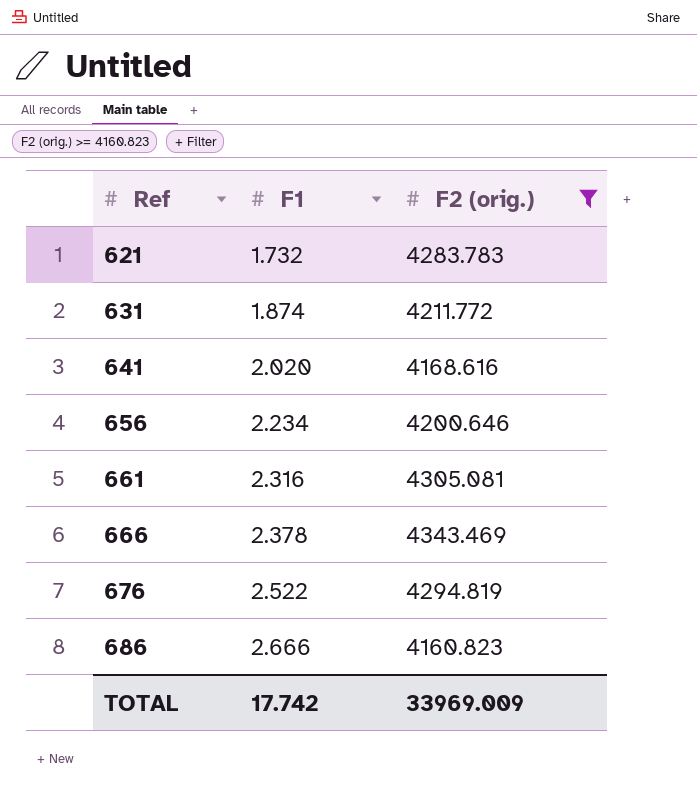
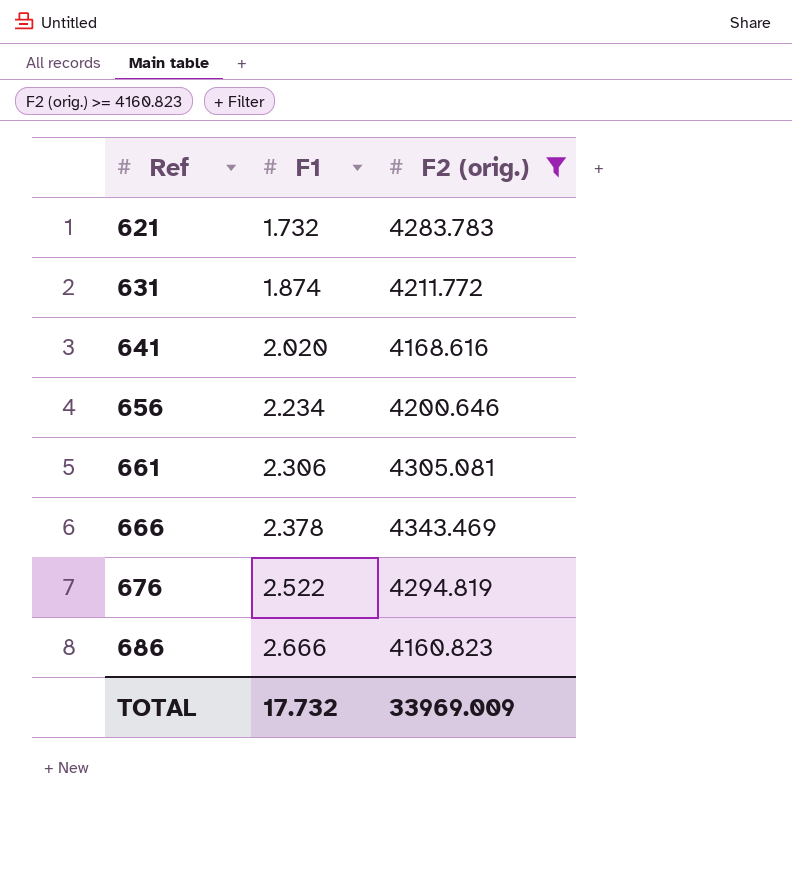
661 | F1: 2.316 -> 2.306
TOTAL | F1: 17.742 -> 17.732

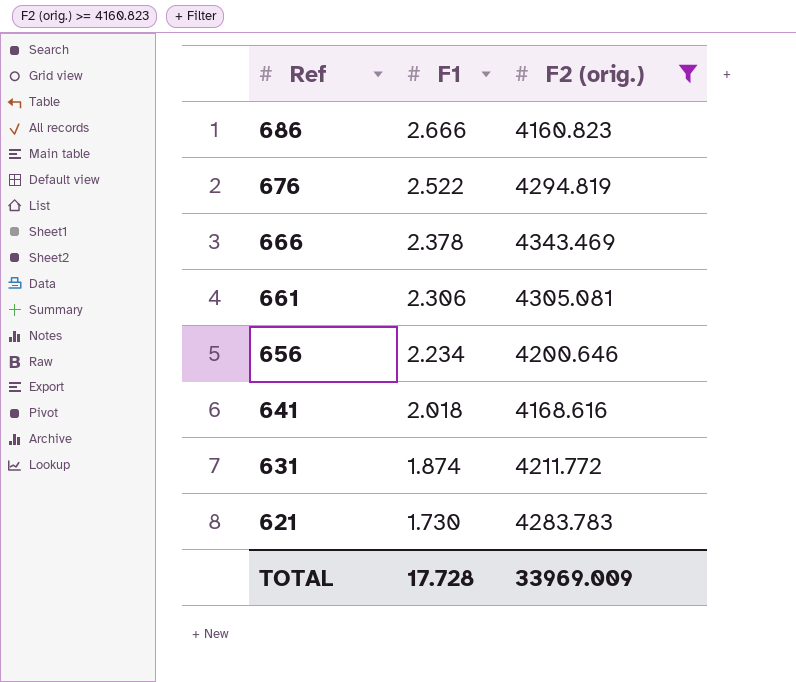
row order: Ref ascending -> Ref descending
641 | F1: 2.020 -> 2.018
621 | F1: 1.732 -> 1.730
TOTAL | F1: 17.732 -> 17.728

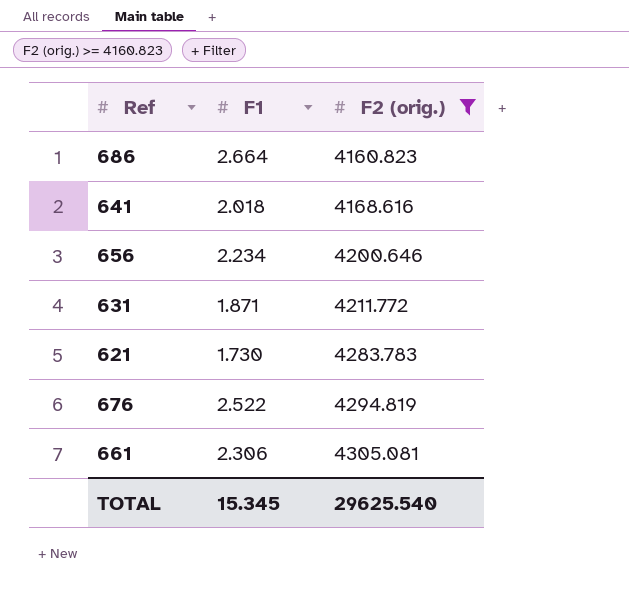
row order: Ref descending -> F2 (orig.) ascending
row 666: 2.378 | 4343.469 -> none
686 | F1: 2.666 -> 2.664
631 | F1: 1.874 -> 1.871
TOTAL | F1: 17.728 -> 15.345
TOTAL | F2 (orig.): 33969.009 -> 29625.540

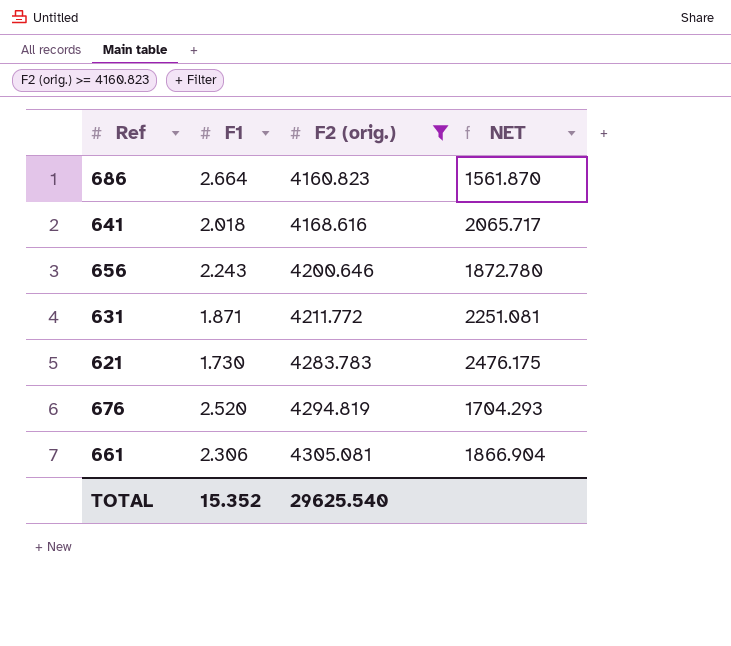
column NET | formula: none -> [F2 (orig.)] / [F1]
656 | F1: 2.234 -> 2.243
676 | F1: 2.522 -> 2.520
TOTAL | F1: 15.345 -> 15.352

